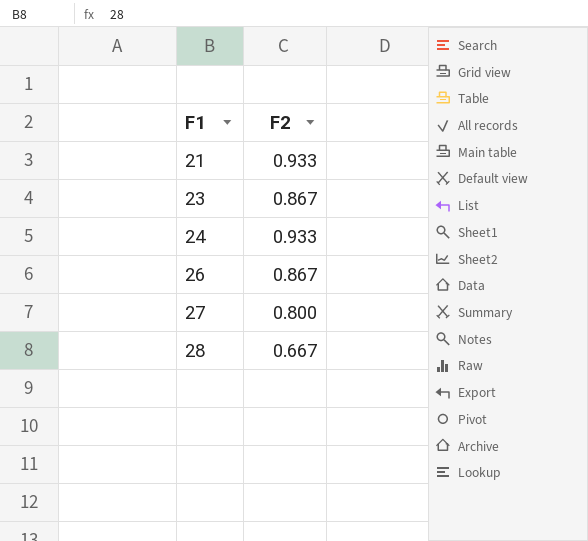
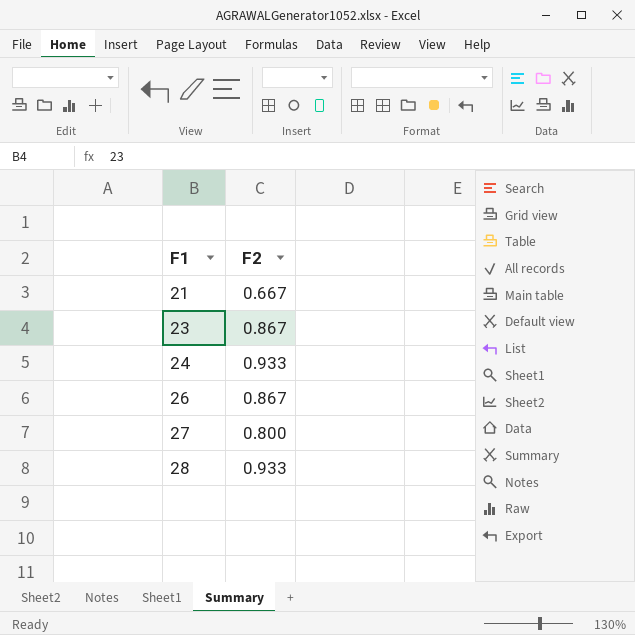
21 | F2: 0.933 -> 0.667
28 | F2: 0.667 -> 0.933

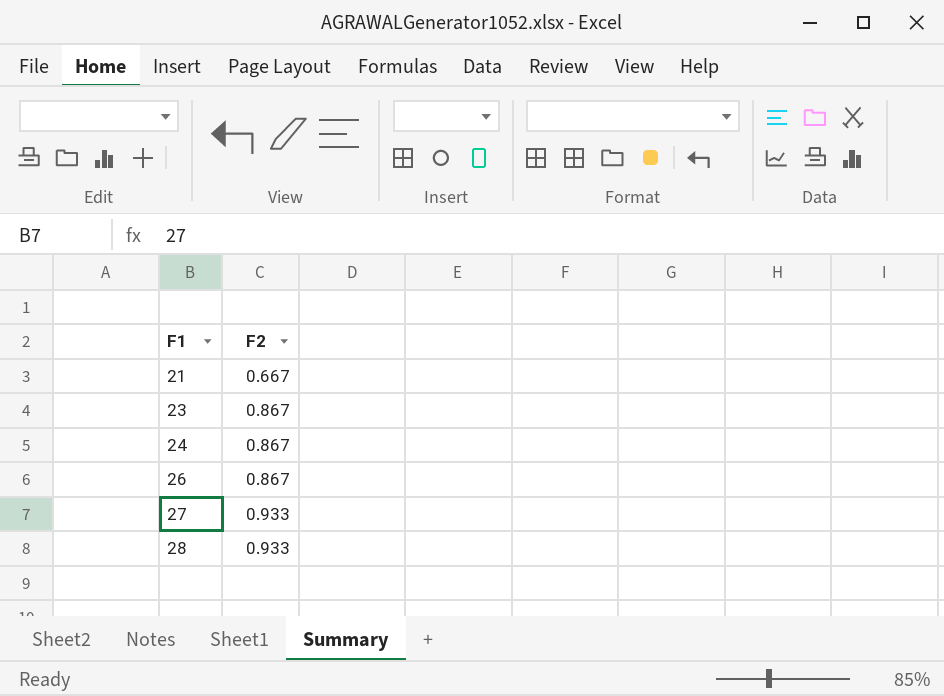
24 | F2: 0.933 -> 0.867
27 | F2: 0.800 -> 0.933

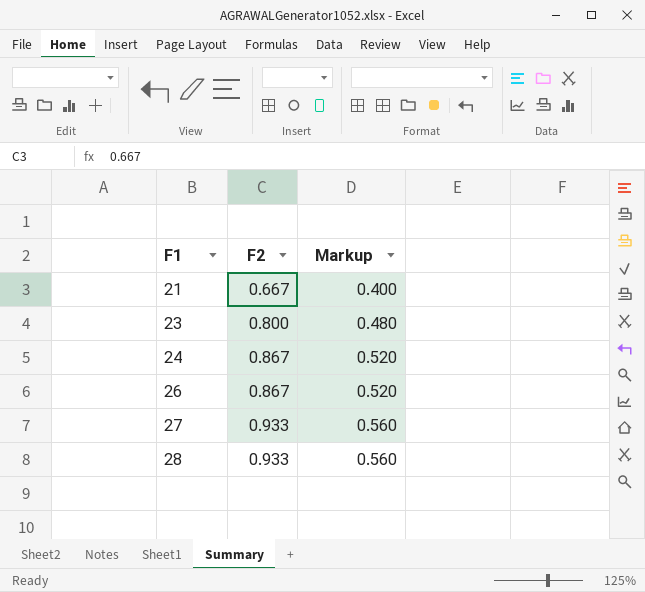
column Markup | formula: none -> [F2] * 0.6
23 | F2: 0.867 -> 0.800

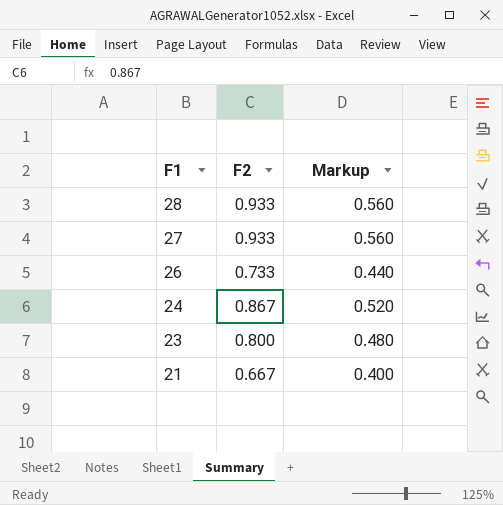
row order: F1 ascending -> F1 descending
26 | F2: 0.867 -> 0.733
26 | Markup: 0.520 -> 0.440

